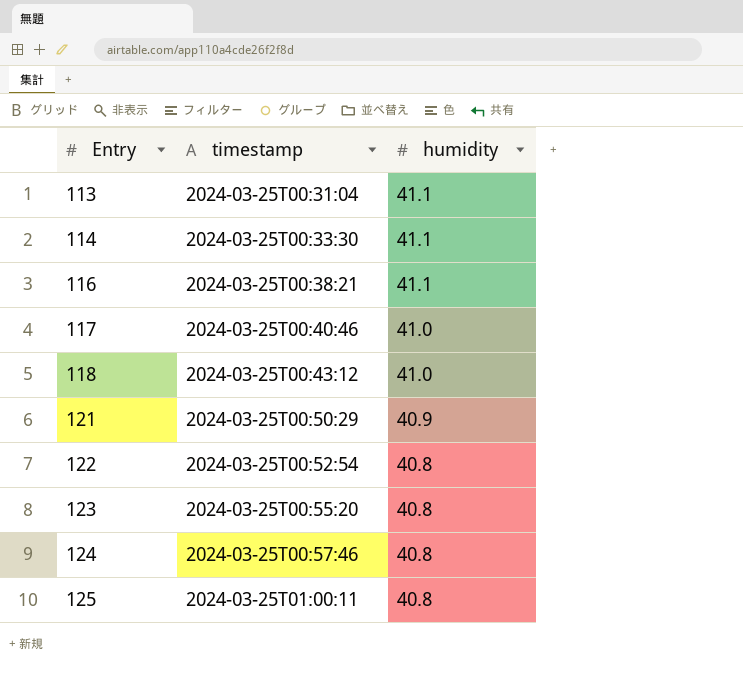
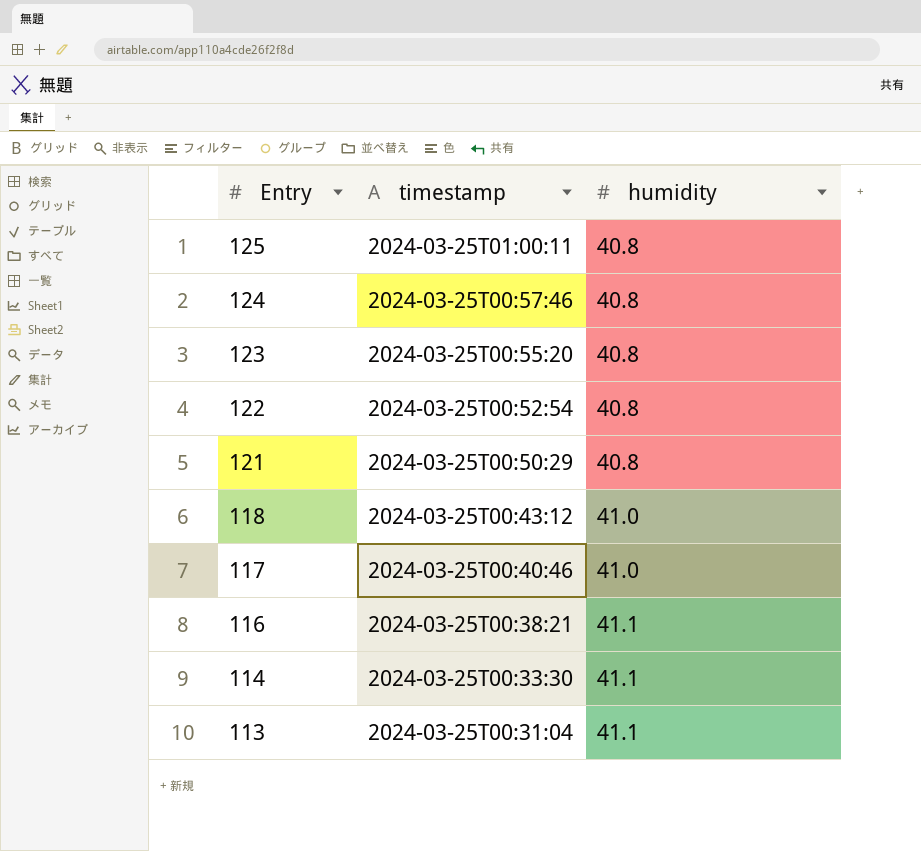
row order: Entry ascending -> Entry descending
121 | humidity: 40.9 -> 40.8

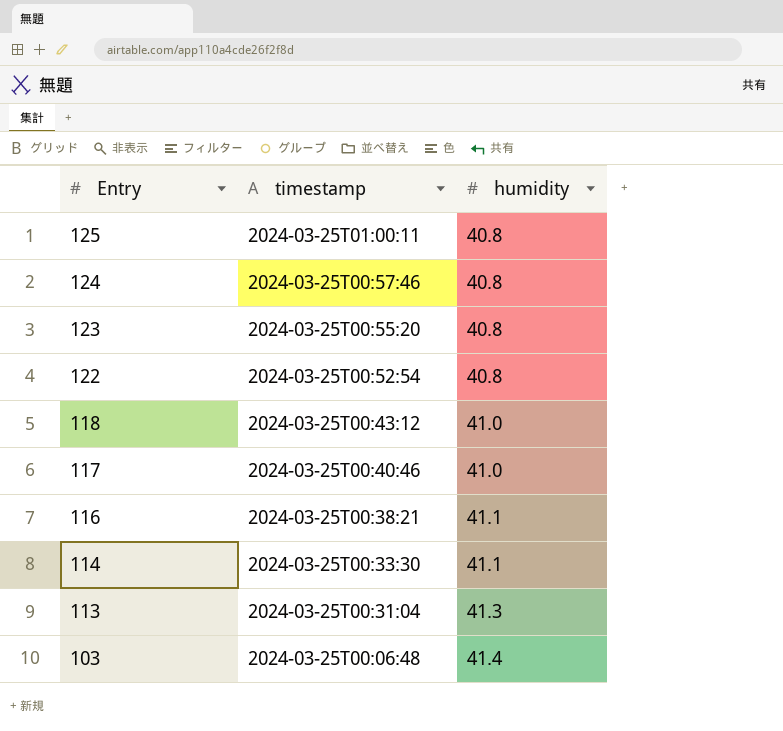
row 121: 2024-03-25T00:50:29 | 40.8 -> none
113 | humidity: 41.1 -> 41.3
row 103: none -> 2024-03-25T00:06:48 | 41.4

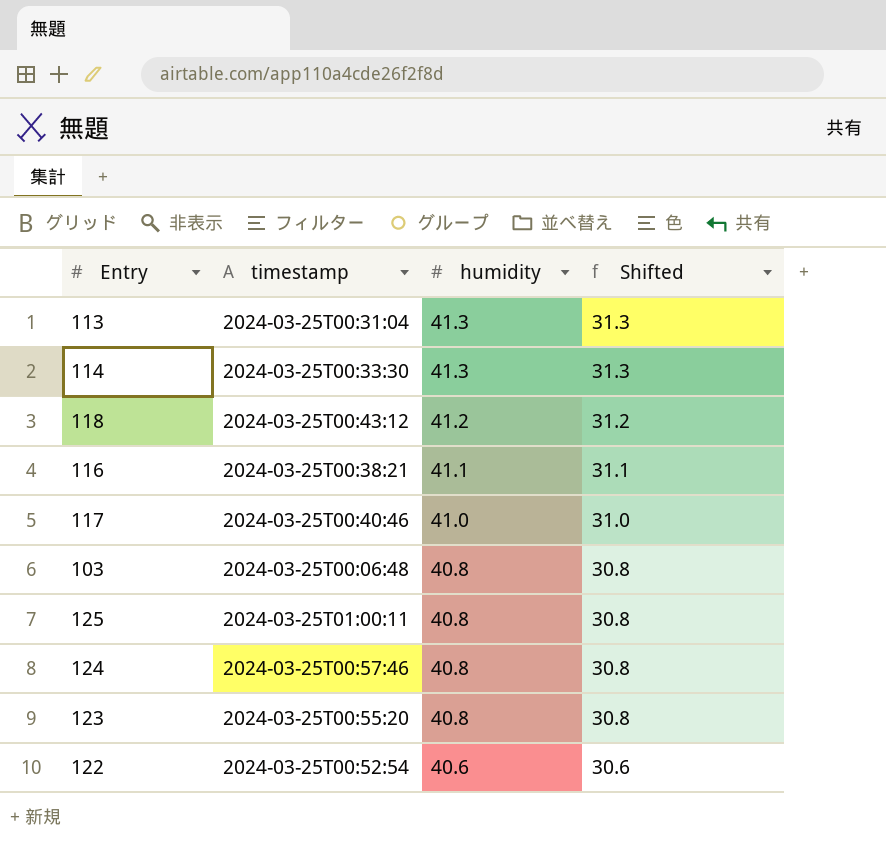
row order: Entry descending -> humidity descending
column Shifted | formula: none -> [humidity] - 10
114 | humidity: 41.1 -> 41.3
118 | humidity: 41.0 -> 41.2
103 | humidity: 41.4 -> 40.8
122 | humidity: 40.8 -> 40.6

